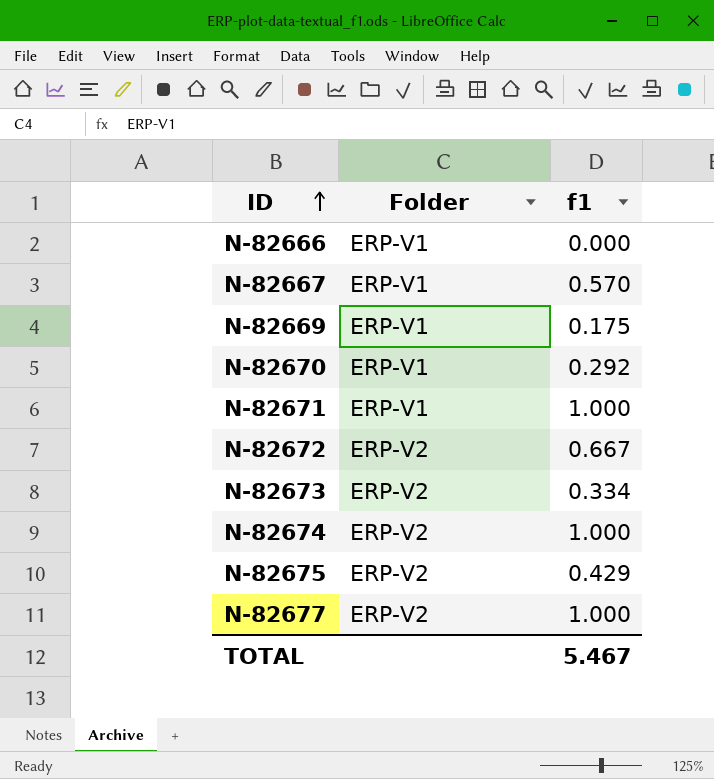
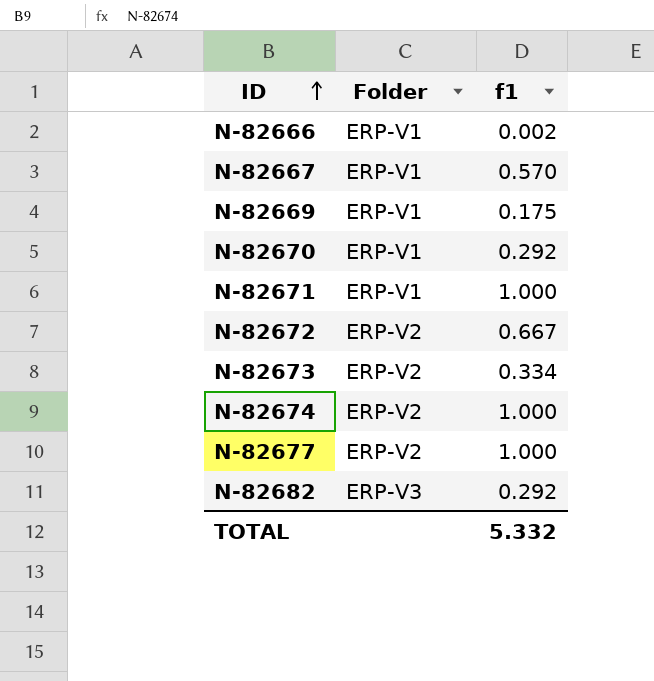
row N-82675: ERP-V2 | 0.429 -> none
N-82666 | f1: 0.000 -> 0.002
row N-82682: none -> ERP-V3 | 0.292
TOTAL | f1: 5.467 -> 5.332

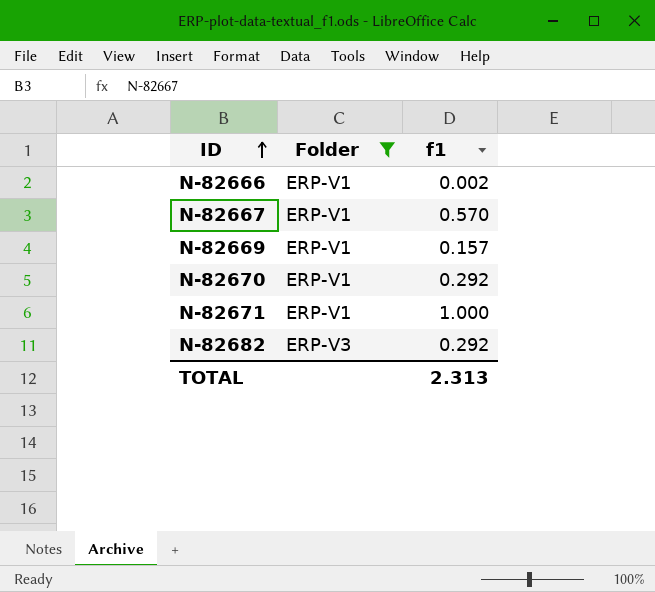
filter: none -> Folder != ERP-V2
N-82669 | f1: 0.175 -> 0.157
TOTAL | f1: 5.332 -> 2.313

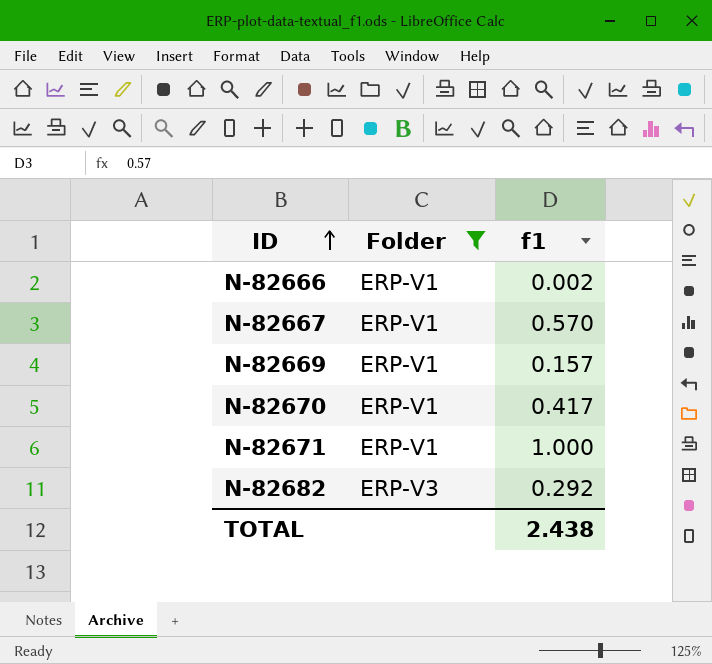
N-82670 | f1: 0.292 -> 0.417
TOTAL | f1: 2.313 -> 2.438

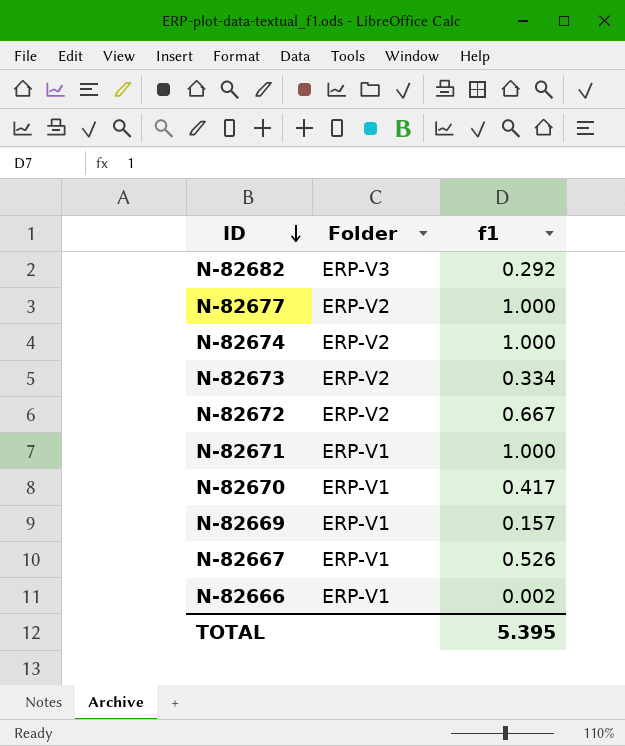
filter: Folder != ERP-V2 -> none
row order: ID ascending -> ID descending
N-82667 | f1: 0.570 -> 0.526
TOTAL | f1: 2.438 -> 5.395

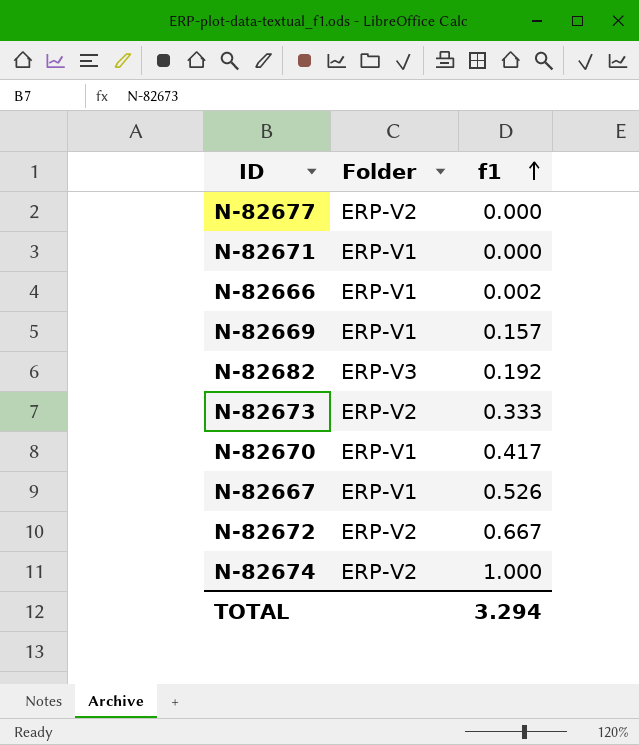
row order: ID descending -> f1 ascending
N-82677 | f1: 1.000 -> 0.000
N-82671 | f1: 1.000 -> 0.000
N-82682 | f1: 0.292 -> 0.192
N-82673 | f1: 0.334 -> 0.333
TOTAL | f1: 5.395 -> 3.294

